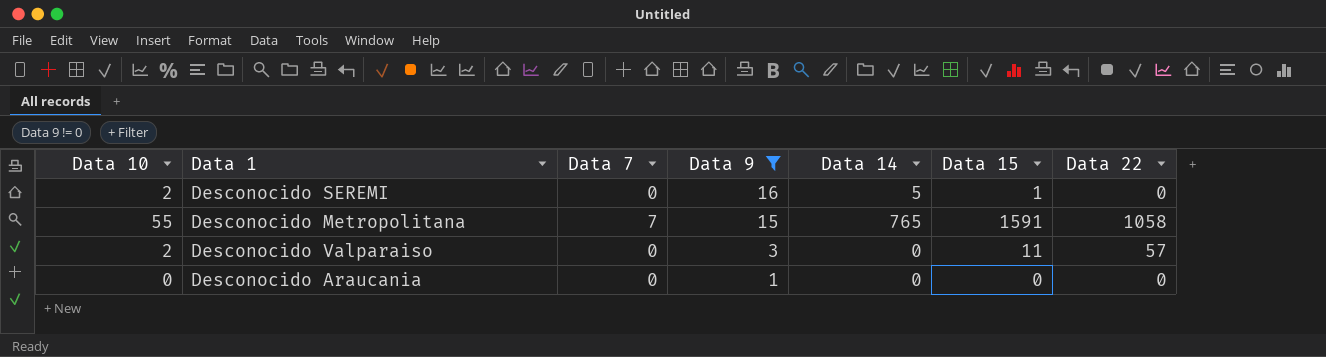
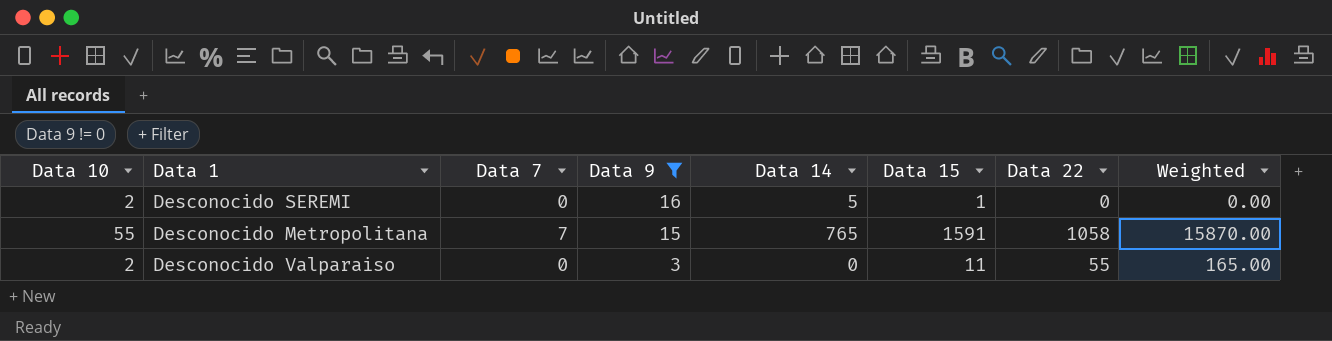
column Weighted | formula: none -> [Data 9] * [Data 22]
row Desconocido Araucania: 0 | 0 | 1 | 0 | 0 | 0 -> none
Desconocido Valparaiso | Data 22: 57 -> 55

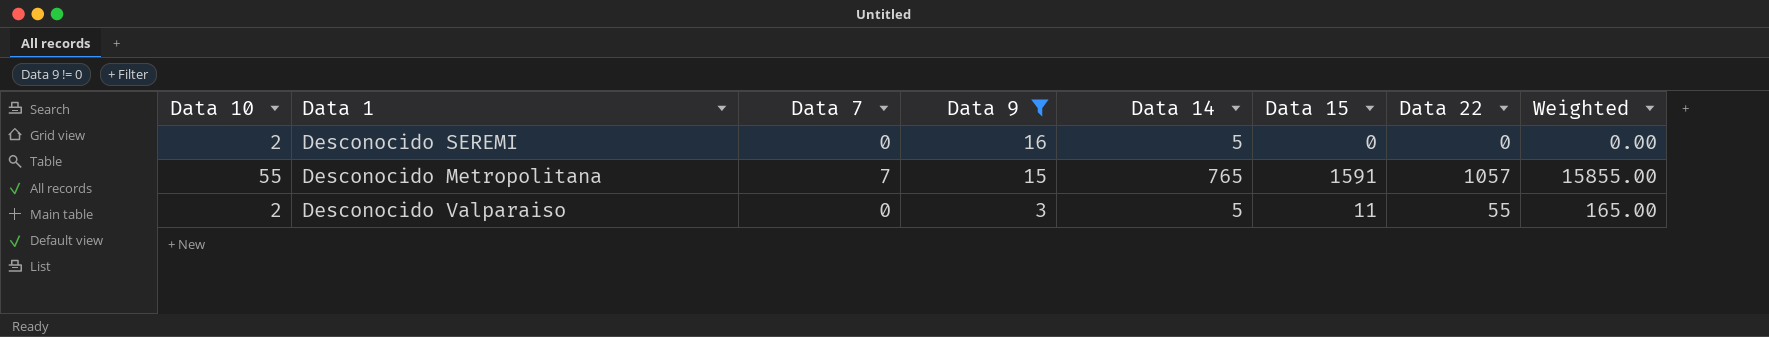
Desconocido SEREMI | Data 15: 1 -> 0
Desconocido Metropolitana | Data 22: 1058 -> 1057
Desconocido Metropolitana | Weighted: 15870.00 -> 15855.00
Desconocido Valparaiso | Data 14: 0 -> 5

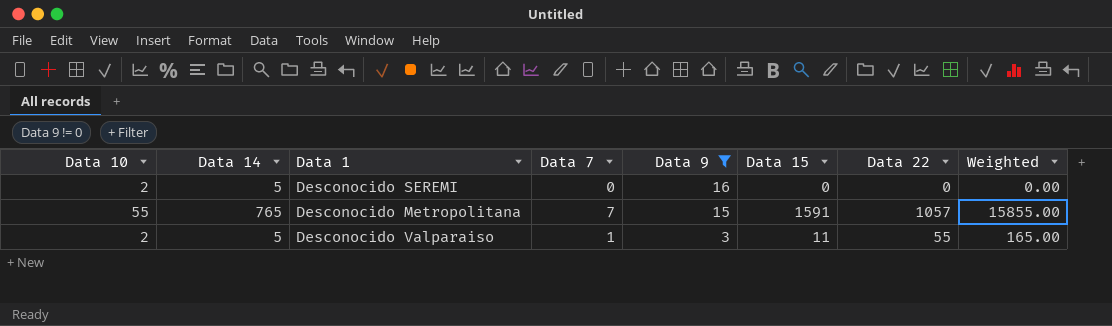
column Data 14 | position: 5 -> 2
Desconocido Valparaiso | Data 7: 0 -> 1

